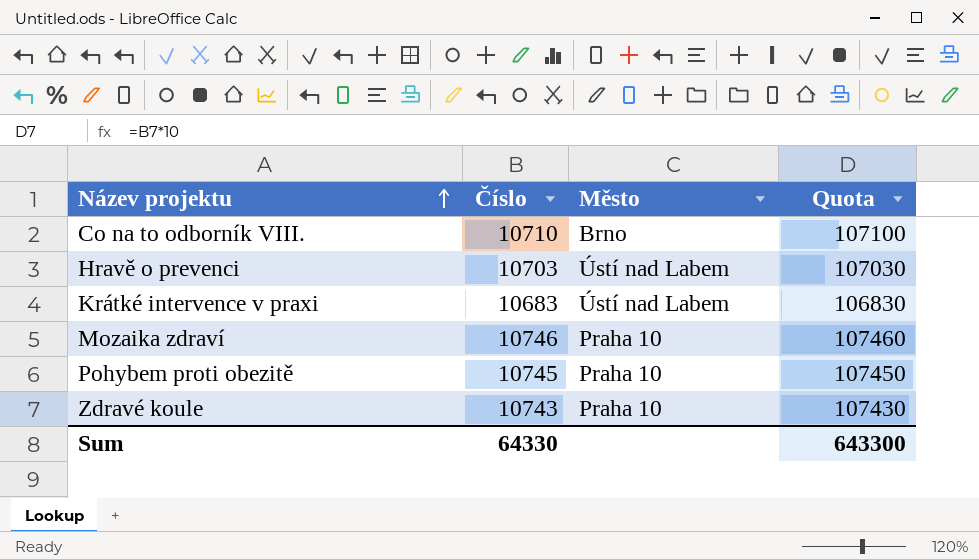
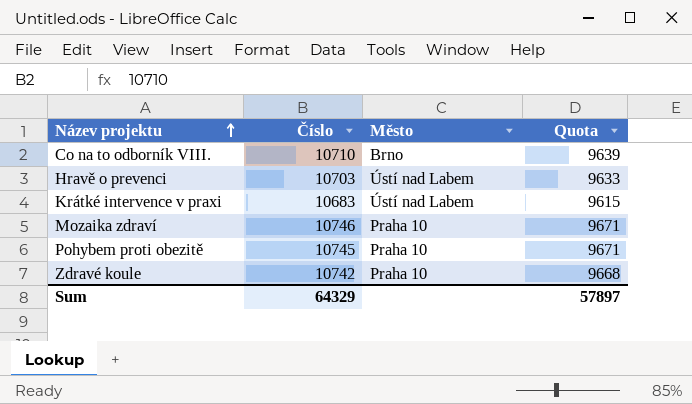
column Quota | formula: [Číslo] * 10 -> [Číslo] * 0.9
Zdravé koule | Číslo: 10743 -> 10742
Sum | Číslo: 64330 -> 64329
Sum | Quota: 643300 -> 57897

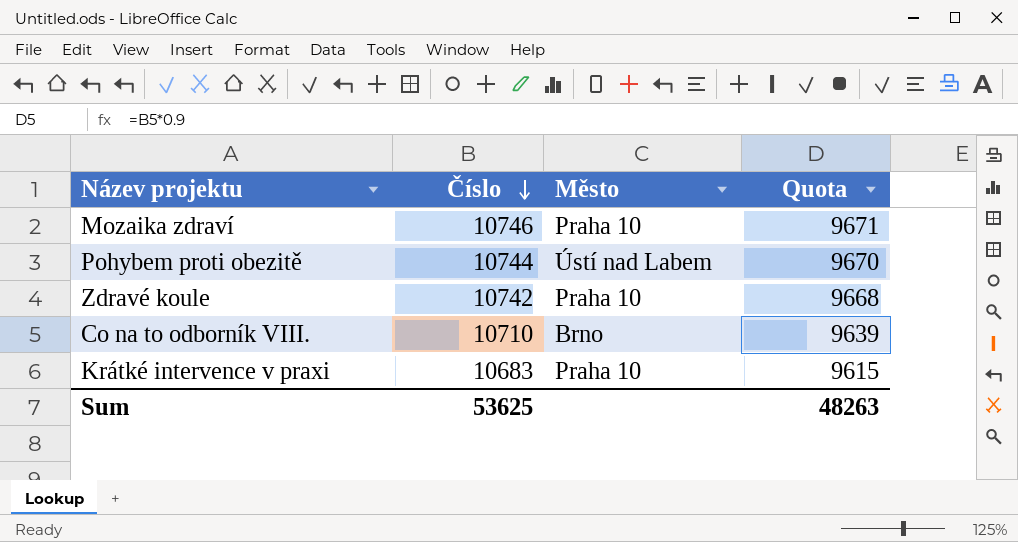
row order: Název projektu ascending -> Číslo descending
row Hravě o prevenci: 10703 | Ústí nad Labem | 9633 -> none
Pohybem proti obezitě | Číslo: 10745 -> 10744
Pohybem proti obezitě | Město: Praha 10 -> Ústí nad Labem
Pohybem proti obezitě | Quota: 9671 -> 9670
Krátké intervence v praxi | Město: Ústí nad Labem -> Praha 10
Sum | Číslo: 64329 -> 53625
Sum | Quota: 57897 -> 48263

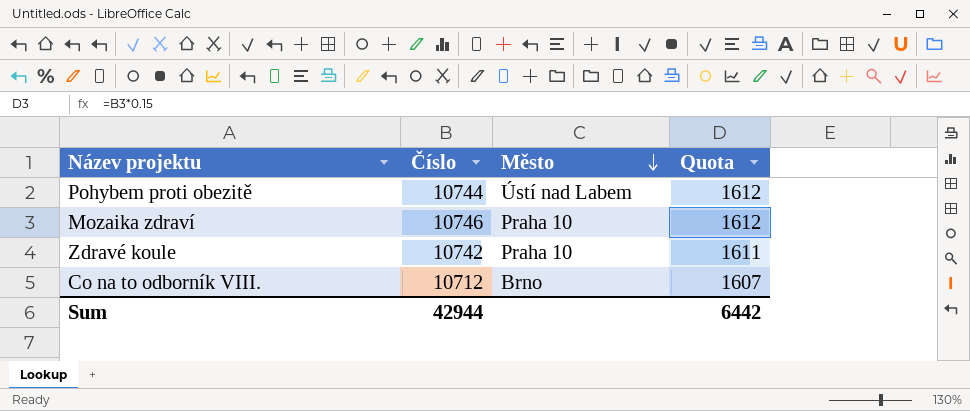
row order: Číslo descending -> Město descending
column Quota | formula: [Číslo] * 0.9 -> [Číslo] * 0.15
row Krátké intervence v praxi: 10683 | Praha 10 | 9615 -> none
Co na to odborník VIII. | Číslo: 10710 -> 10712
Sum | Číslo: 53625 -> 42944
Sum | Quota: 48263 -> 6442

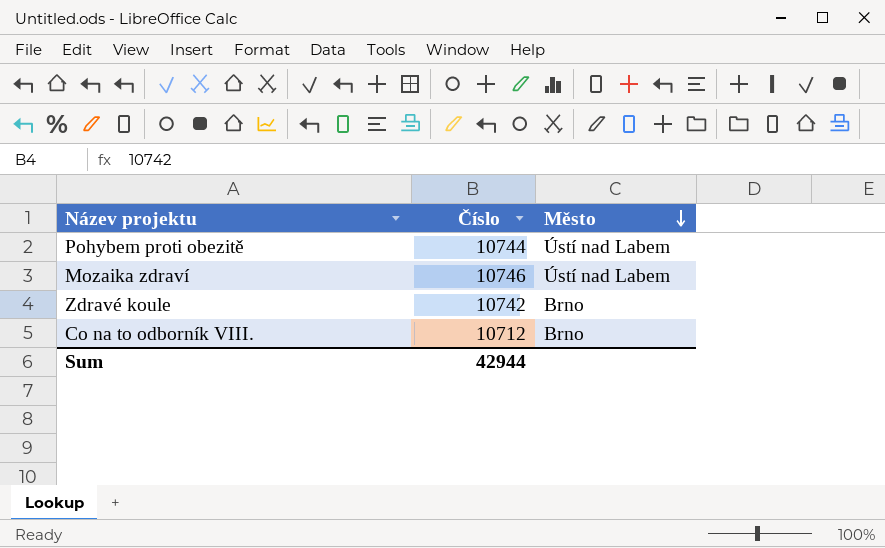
column Quota | formula: [Číslo] * 0.15 -> none
Mozaika zdraví | Město: Praha 10 -> Ústí nad Labem
Zdravé koule | Město: Praha 10 -> Brno

